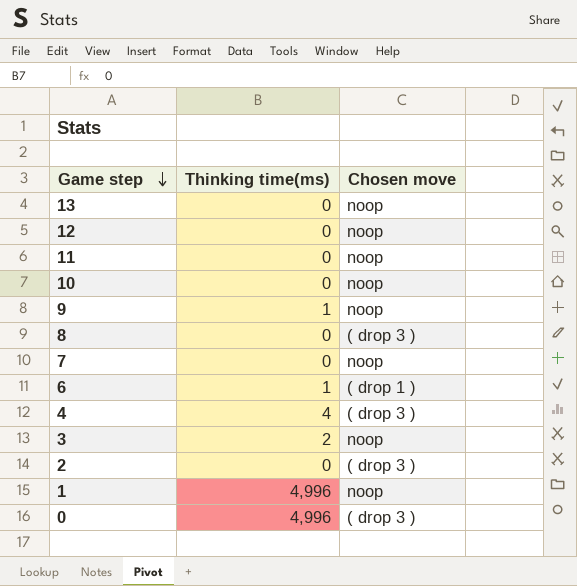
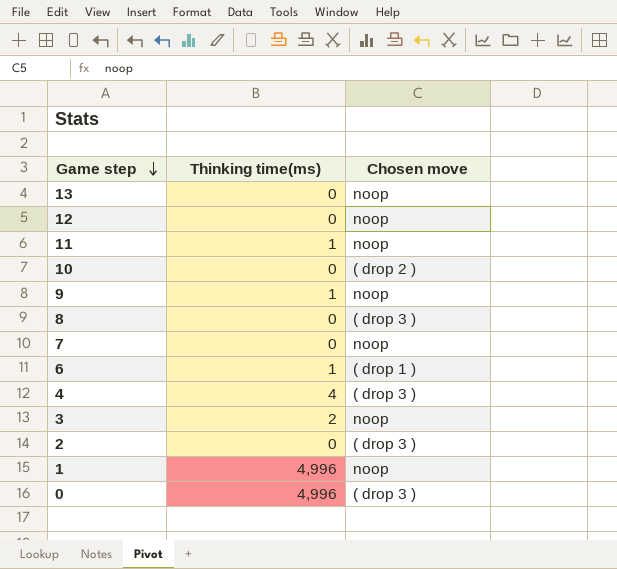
11 | Thinking time(ms): 0 -> 1
10 | Chosen move: noop -> ( drop 2 )

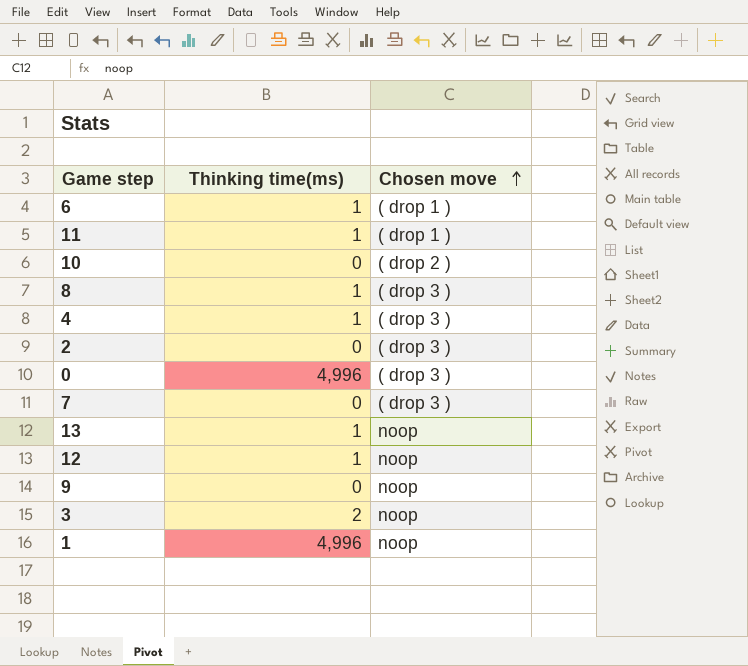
row order: Game step descending -> Chosen move ascending
11 | Chosen move: noop -> ( drop 1 )
8 | Thinking time(ms): 0 -> 1
4 | Thinking time(ms): 4 -> 1
7 | Chosen move: noop -> ( drop 3 )
13 | Thinking time(ms): 0 -> 1
12 | Thinking time(ms): 0 -> 1
9 | Thinking time(ms): 1 -> 0

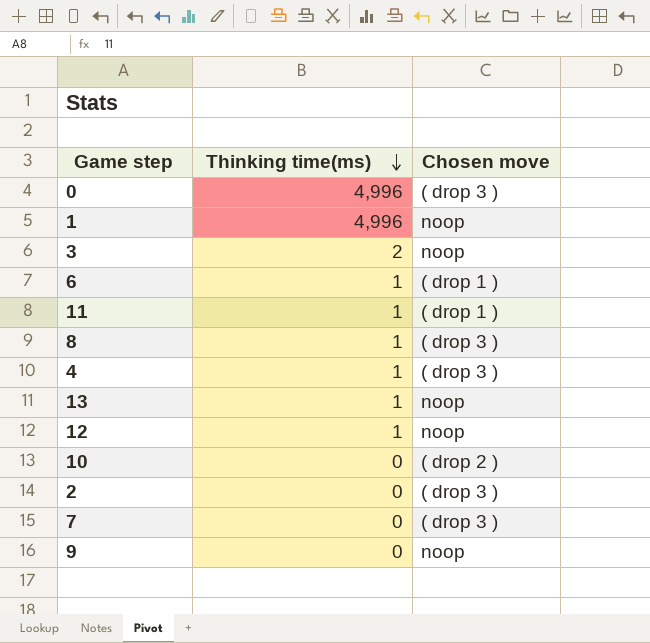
row order: Chosen move ascending -> Thinking time(ms) descending

